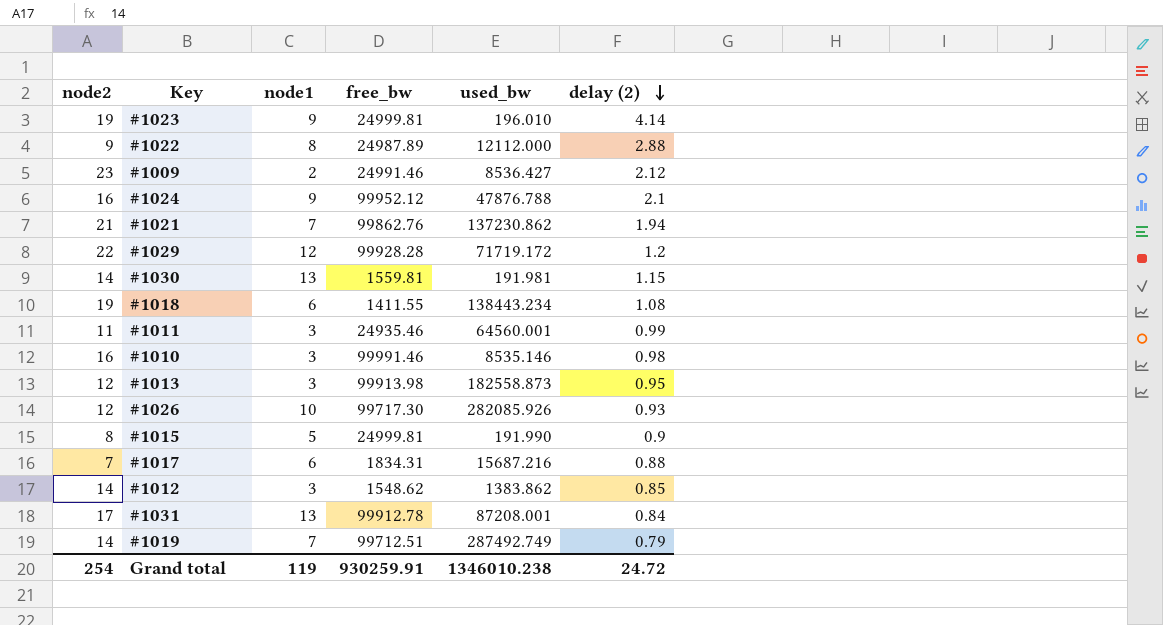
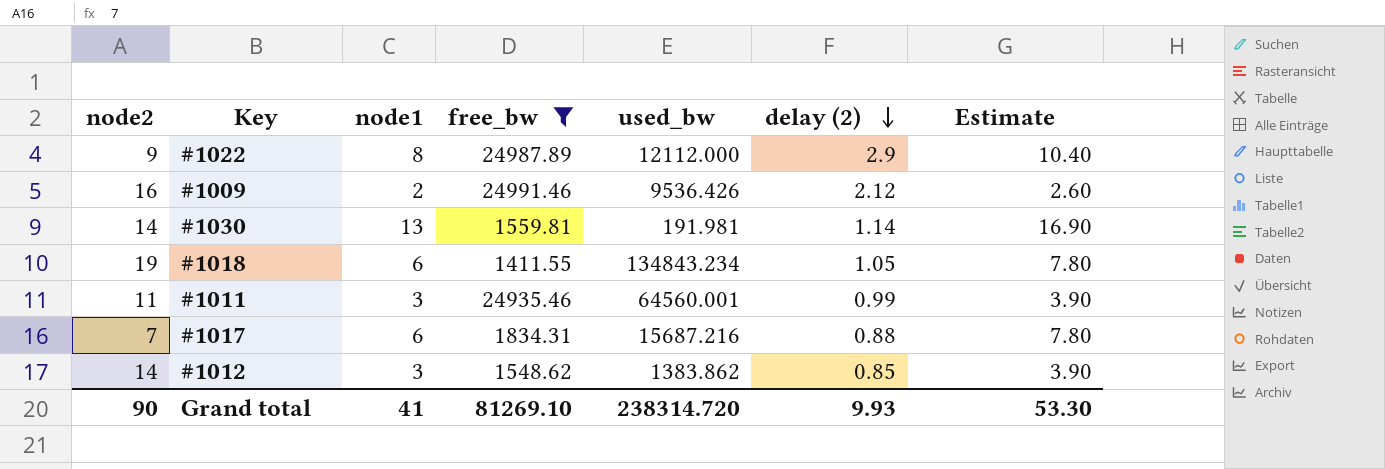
filter: none -> free_bw <= 24991.46
column Estimate | formula: none -> [node1] * 1.3
#1022 | delay (2): 2.88 -> 2.9
#1009 | node2: 23 -> 16
#1009 | used_bw: 8536.427 -> 9536.426
#1030 | delay (2): 1.15 -> 1.14
#1018 | used_bw: 138443.234 -> 134843.234
#1018 | delay (2): 1.08 -> 1.05
Grand total | node2: 254 -> 90
Grand total | node1: 119 -> 41
Grand total | free_bw: 930259.91 -> 81269.10
Grand total | used_bw: 1346010.238 -> 238314.720
Grand total | delay (2): 24.72 -> 9.93

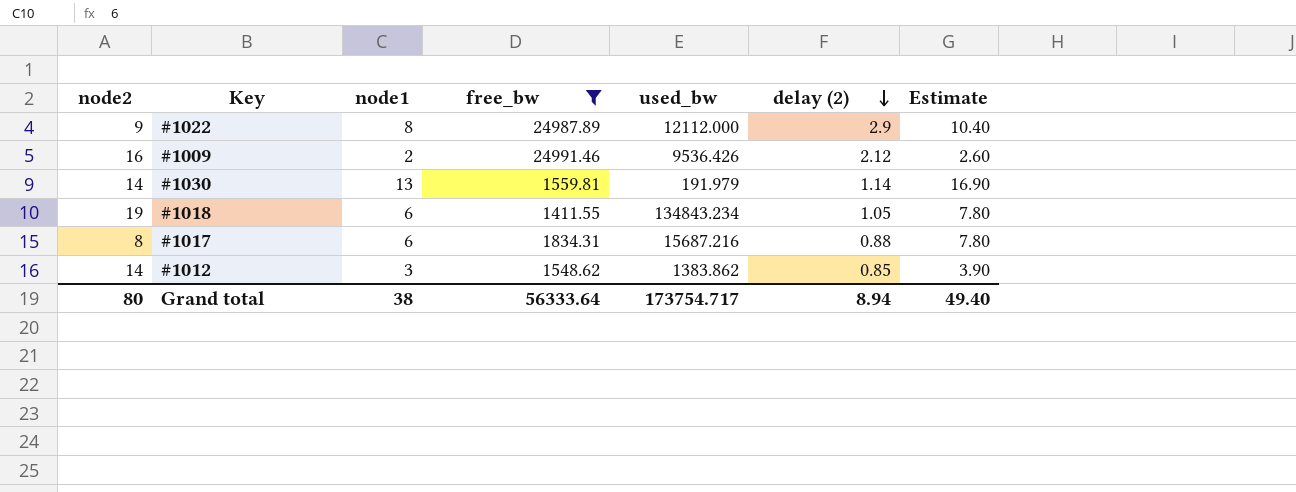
row #1011: 11 | 3 | 24935.46 | 64560.001 | 0.99 | 3.90 -> none
#1030 | used_bw: 191.981 -> 191.979
#1017 | node2: 7 -> 8
Grand total | node2: 90 -> 80
Grand total | node1: 41 -> 38
Grand total | free_bw: 81269.10 -> 56333.64
Grand total | used_bw: 238314.720 -> 173754.717
Grand total | delay (2): 9.93 -> 8.94
Grand total | Estimate: 53.30 -> 49.40

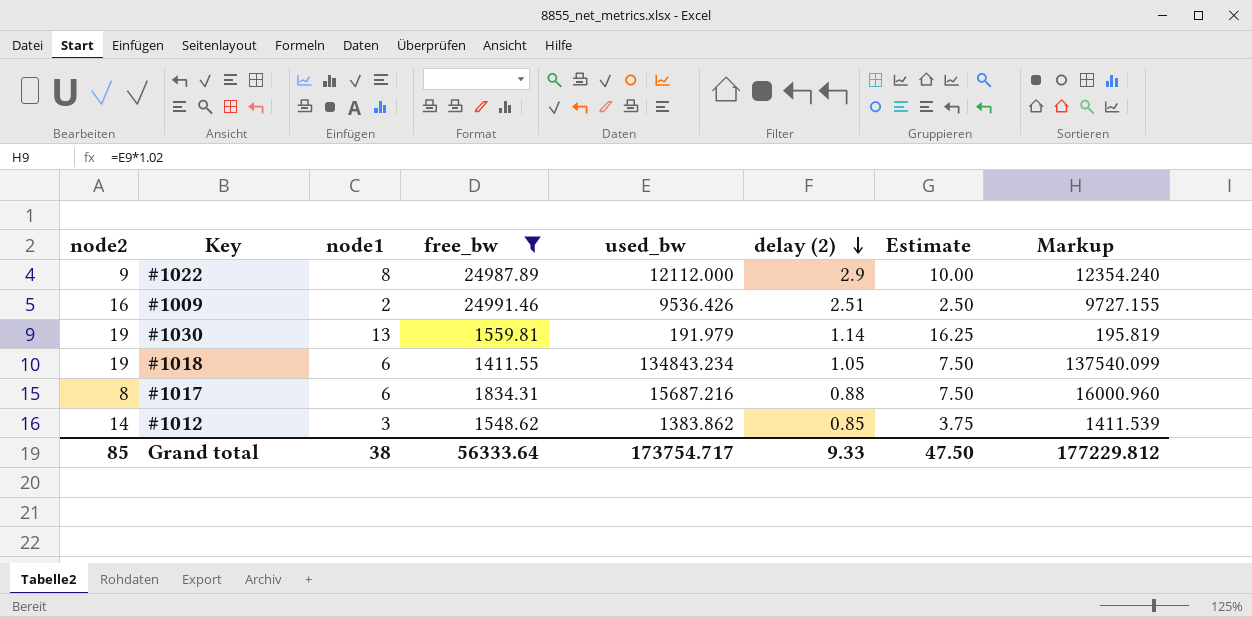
column Estimate | formula: [node1] * 1.3 -> [node1] * 1.25
column Markup | formula: none -> [used_bw] * 1.02
#1009 | delay (2): 2.12 -> 2.51
#1030 | node2: 14 -> 19
Grand total | node2: 80 -> 85
Grand total | delay (2): 8.94 -> 9.33
Grand total | Estimate: 49.40 -> 47.50

